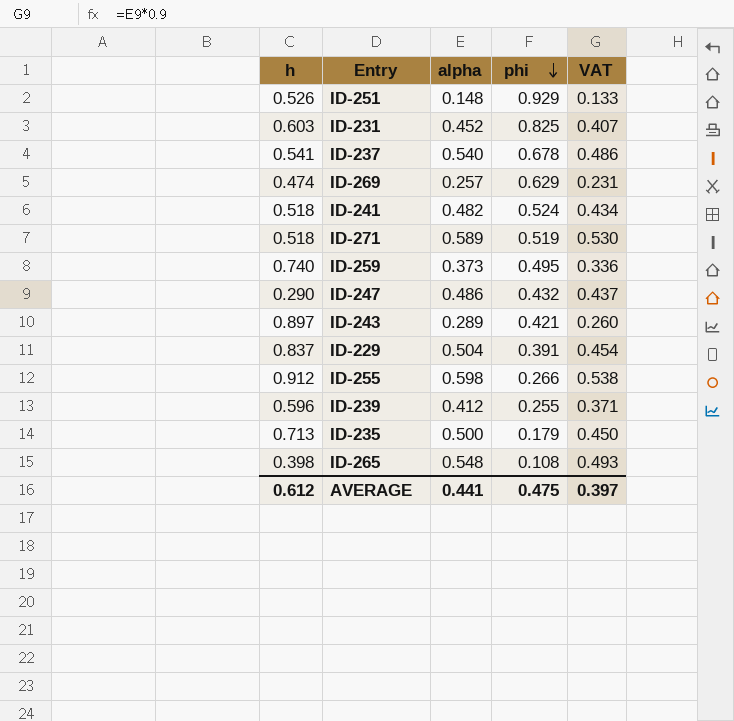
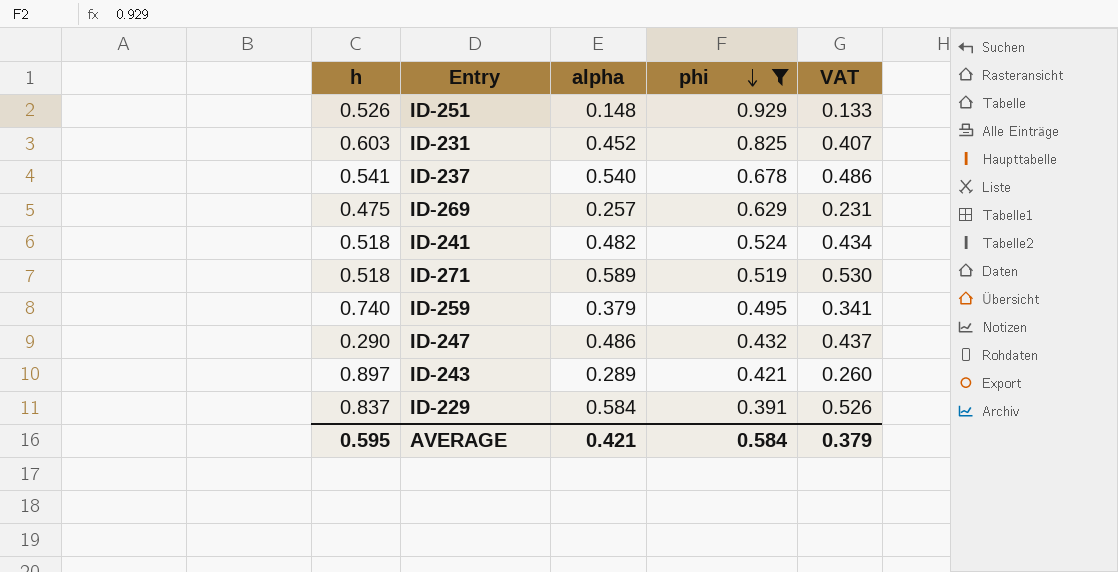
filter: none -> phi >= 0.391
ID-269 | h: 0.474 -> 0.475
ID-259 | alpha: 0.373 -> 0.379
ID-259 | VAT: 0.336 -> 0.341
ID-229 | alpha: 0.504 -> 0.584
ID-229 | VAT: 0.454 -> 0.526
AVERAGE | h: 0.612 -> 0.595
AVERAGE | alpha: 0.441 -> 0.421
AVERAGE | phi: 0.475 -> 0.584
AVERAGE | VAT: 0.397 -> 0.379

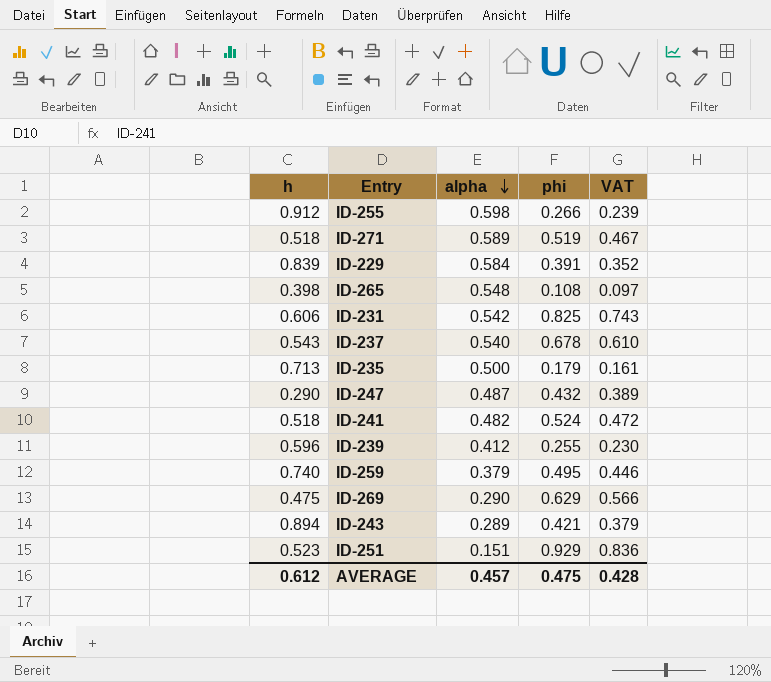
filter: phi >= 0.391 -> none
row order: phi descending -> alpha descending
column VAT | formula: [alpha] * 0.9 -> [phi] * 0.9
ID-229 | h: 0.837 -> 0.839
ID-231 | h: 0.603 -> 0.606
ID-231 | alpha: 0.452 -> 0.542
ID-237 | h: 0.541 -> 0.543
ID-247 | alpha: 0.486 -> 0.487
ID-269 | alpha: 0.257 -> 0.290
ID-243 | h: 0.897 -> 0.894
ID-251 | h: 0.526 -> 0.523
ID-251 | alpha: 0.148 -> 0.151
AVERAGE | h: 0.595 -> 0.612
AVERAGE | alpha: 0.421 -> 0.457
AVERAGE | phi: 0.584 -> 0.475
AVERAGE | VAT: 0.379 -> 0.428

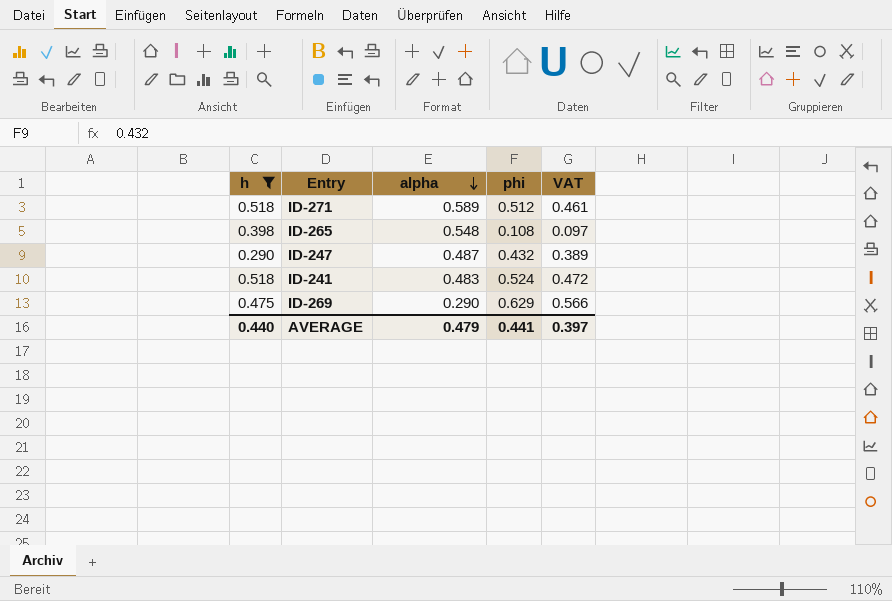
filter: none -> h <= 0.518
ID-271 | phi: 0.519 -> 0.512
ID-271 | VAT: 0.467 -> 0.461
ID-241 | alpha: 0.482 -> 0.483
AVERAGE | h: 0.612 -> 0.440
AVERAGE | alpha: 0.457 -> 0.479
AVERAGE | phi: 0.475 -> 0.441
AVERAGE | VAT: 0.428 -> 0.397

